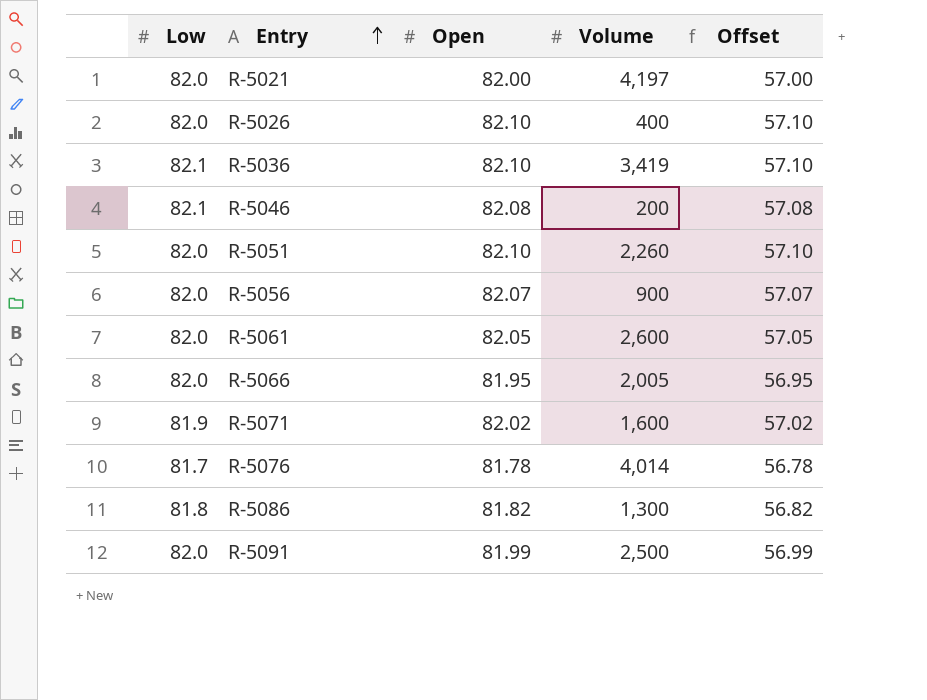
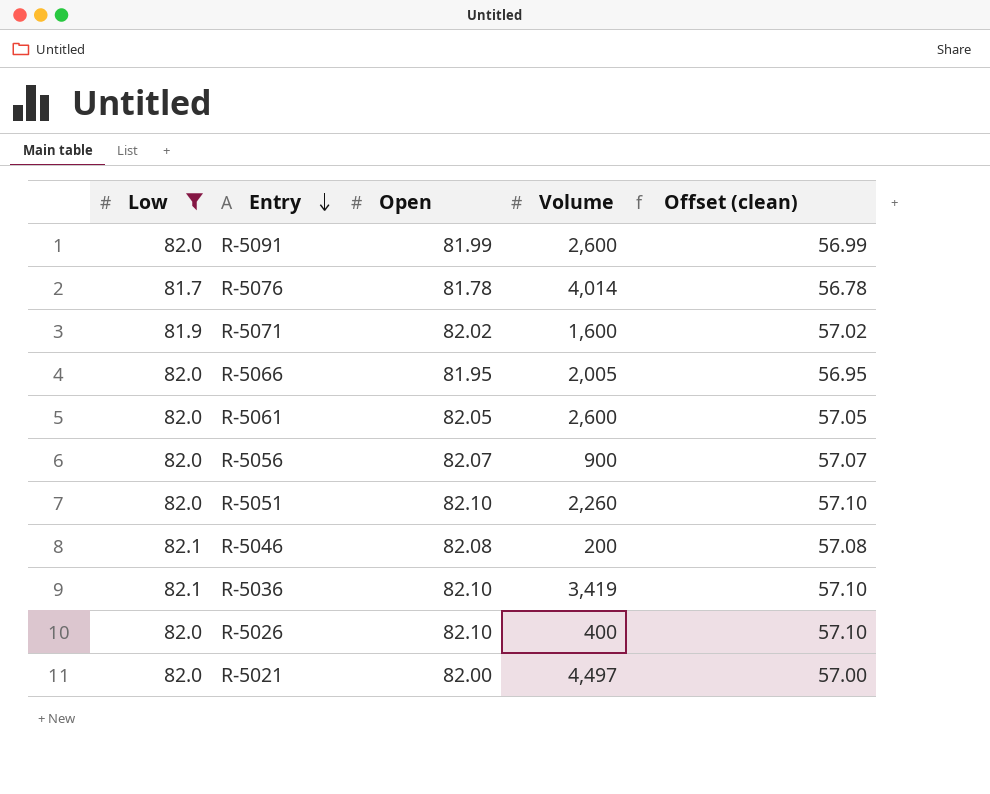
filter: none -> Low != 81.8
row order: Entry ascending -> Entry descending
column name: Offset -> Offset (clean)
R-5091 | Volume: 2,500 -> 2,600
R-5021 | Volume: 4,197 -> 4,497

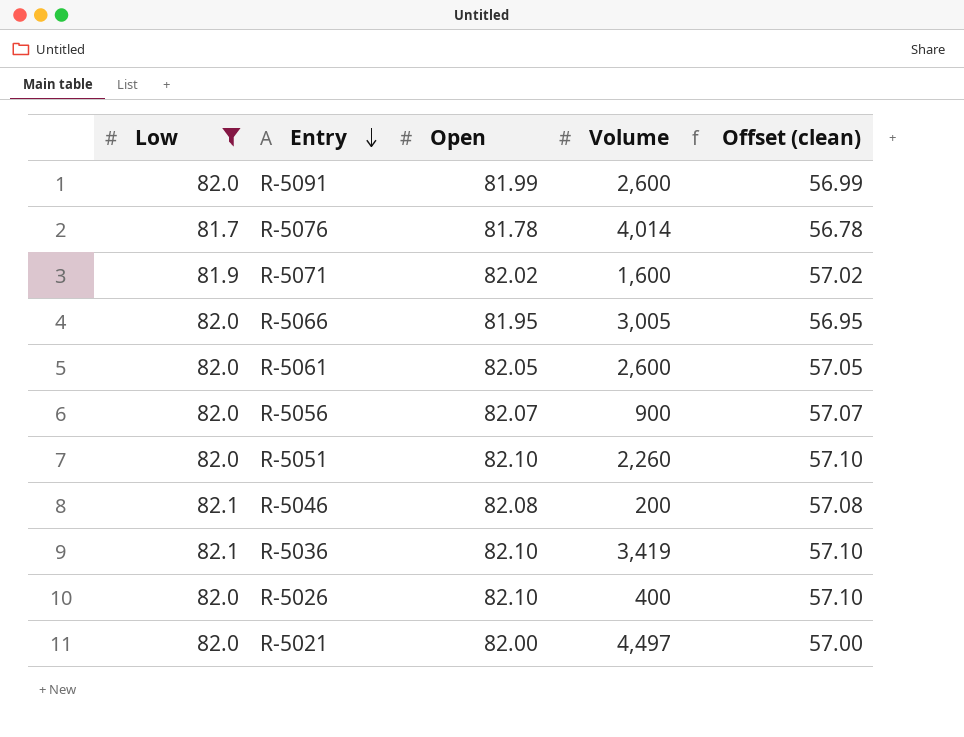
R-5066 | Volume: 2,005 -> 3,005

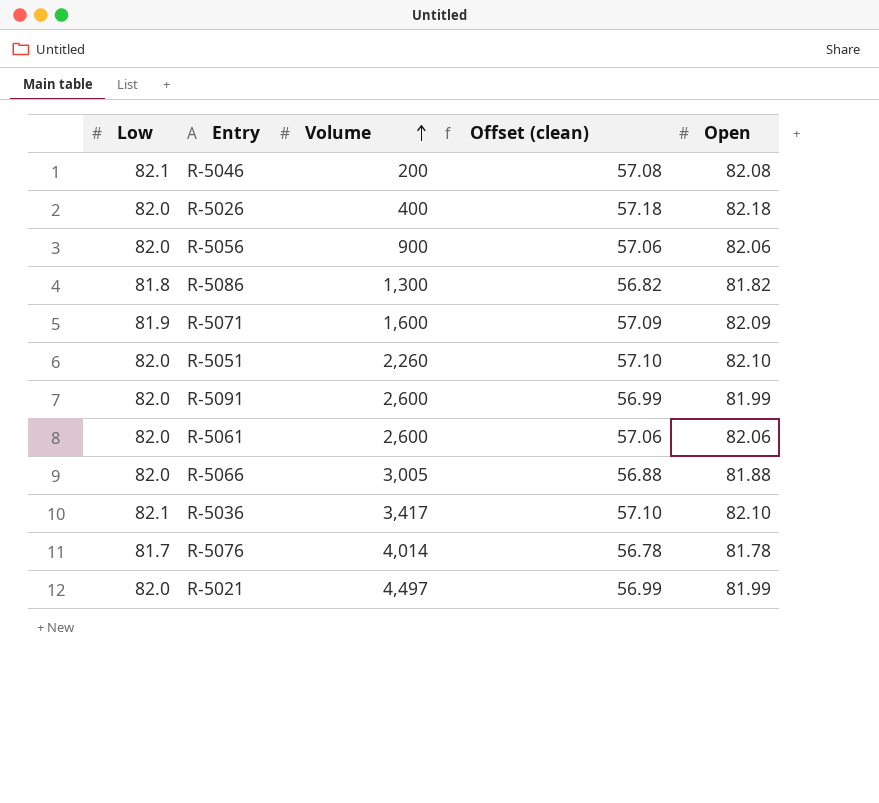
filter: Low != 81.8 -> none
row order: Entry descending -> Volume ascending
column Open | position: 3 -> 5
R-5026 | Offset (clean): 57.10 -> 57.18
R-5026 | Open: 82.10 -> 82.18
R-5056 | Offset (clean): 57.07 -> 57.06
R-5056 | Open: 82.07 -> 82.06
R-5071 | Offset (clean): 57.02 -> 57.09
R-5071 | Open: 82.02 -> 82.09
R-5061 | Offset (clean): 57.05 -> 57.06
R-5061 | Open: 82.05 -> 82.06
R-5066 | Offset (clean): 56.95 -> 56.88
R-5066 | Open: 81.95 -> 81.88
R-5036 | Volume: 3,419 -> 3,417
R-5021 | Offset (clean): 57.00 -> 56.99
R-5021 | Open: 82.00 -> 81.99

